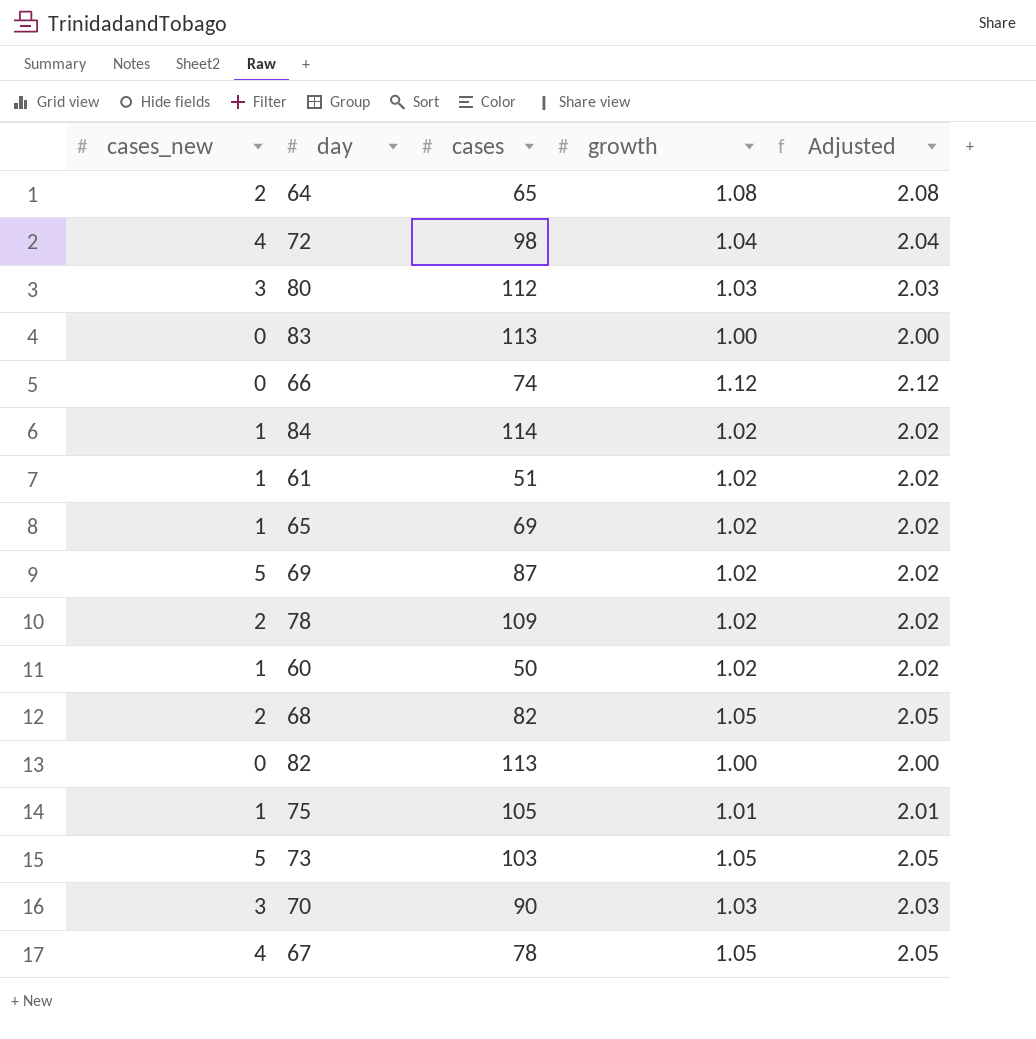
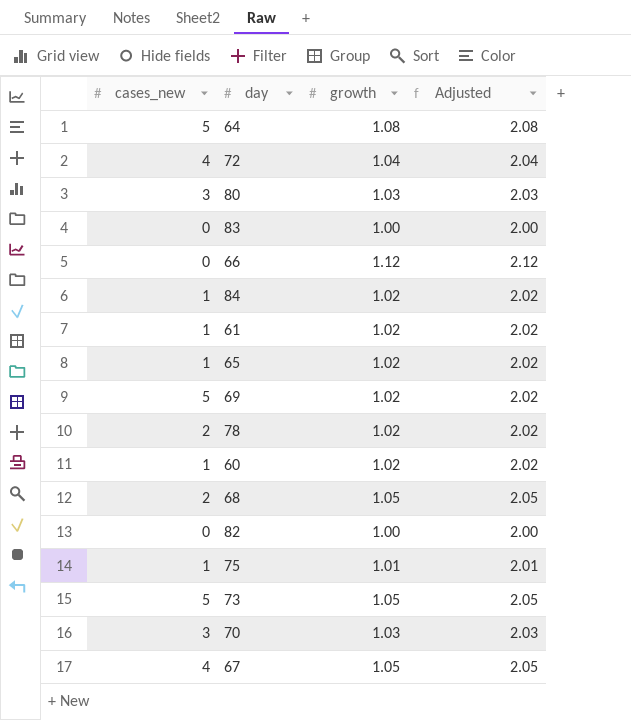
column cases | position: 3 -> none
64 | cases_new: 2 -> 5

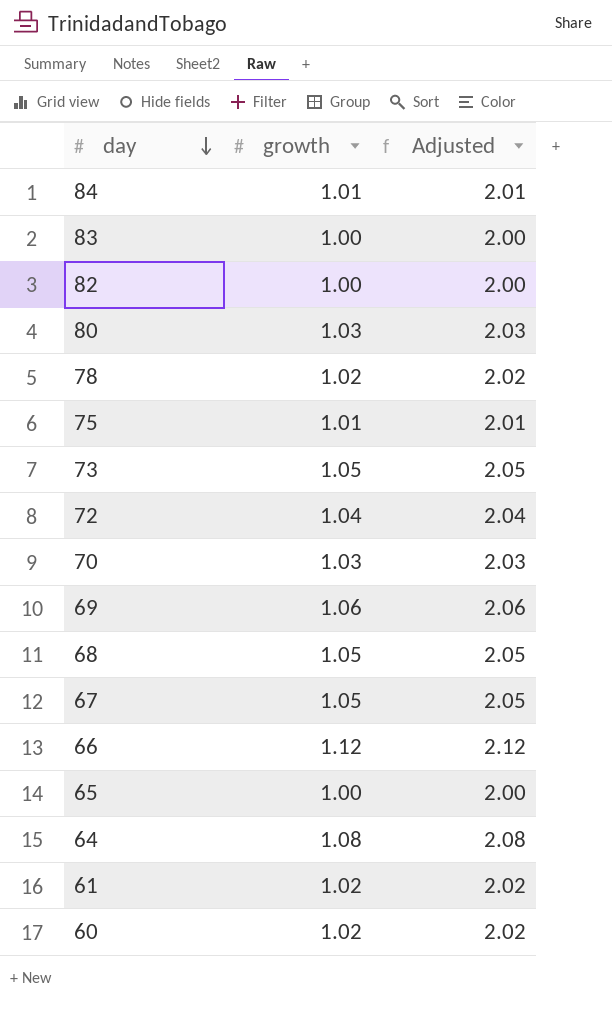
row order: none -> day descending
column cases_new | position: 1 -> none
84 | growth: 1.02 -> 1.01
84 | Adjusted: 2.02 -> 2.01
69 | growth: 1.02 -> 1.06
69 | Adjusted: 2.02 -> 2.06
65 | growth: 1.02 -> 1.00
65 | Adjusted: 2.02 -> 2.00

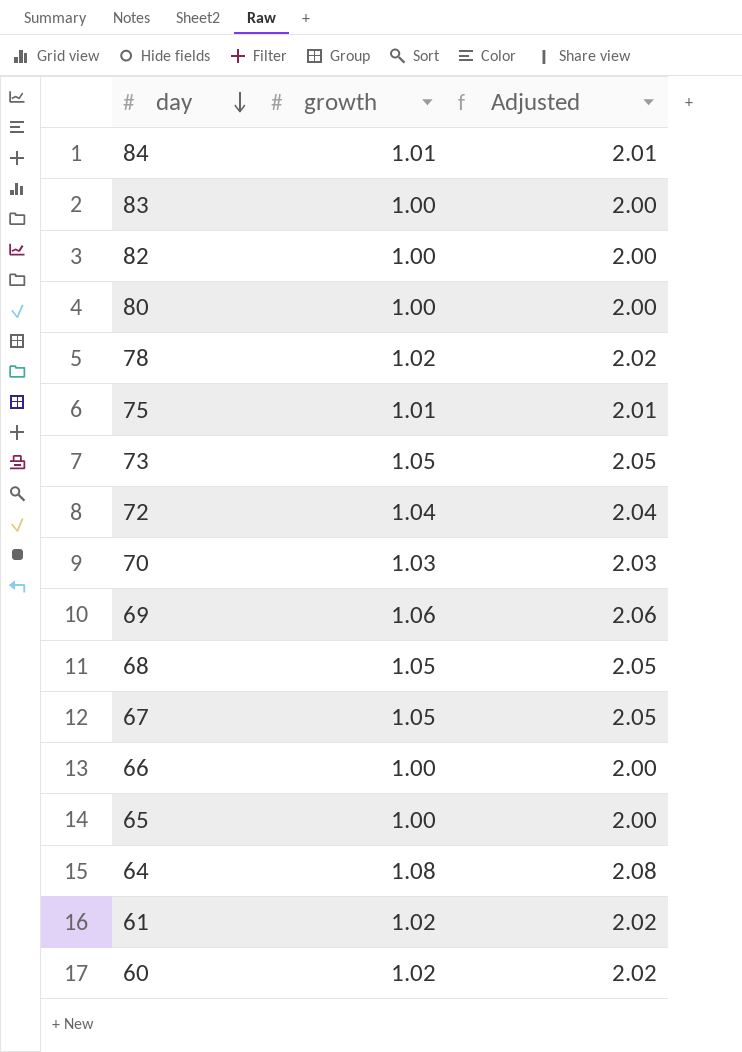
80 | growth: 1.03 -> 1.00
80 | Adjusted: 2.03 -> 2.00
66 | growth: 1.12 -> 1.00
66 | Adjusted: 2.12 -> 2.00

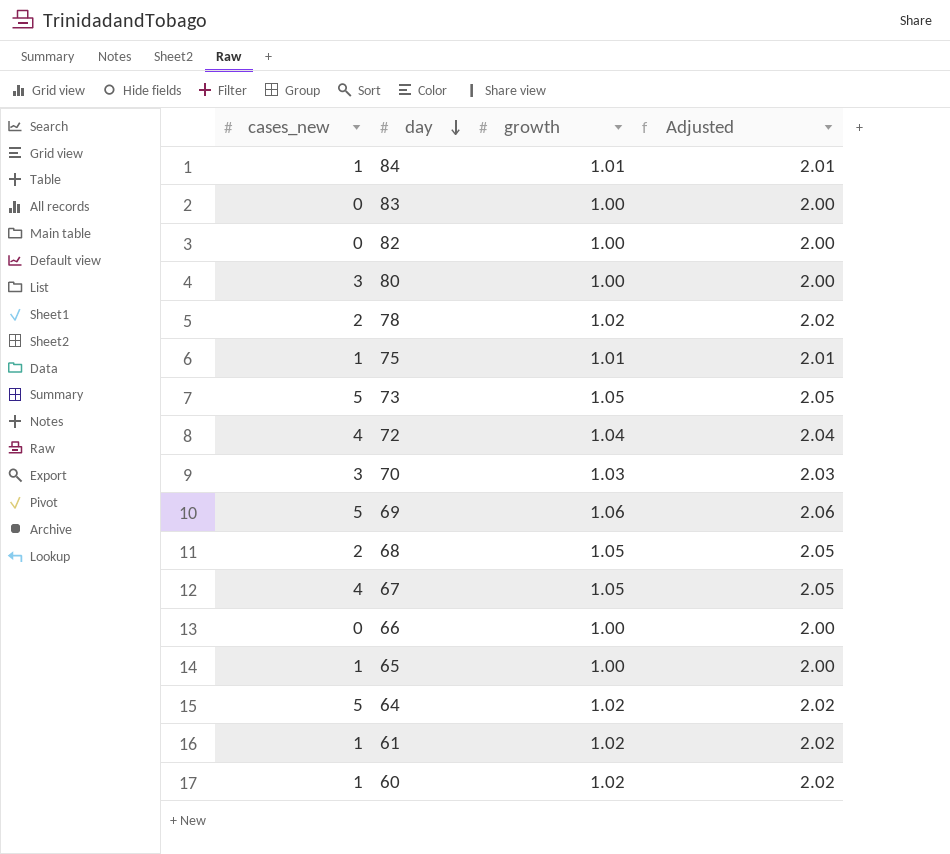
column cases_new | position: none -> 1
64 | growth: 1.08 -> 1.02
64 | Adjusted: 2.08 -> 2.02

